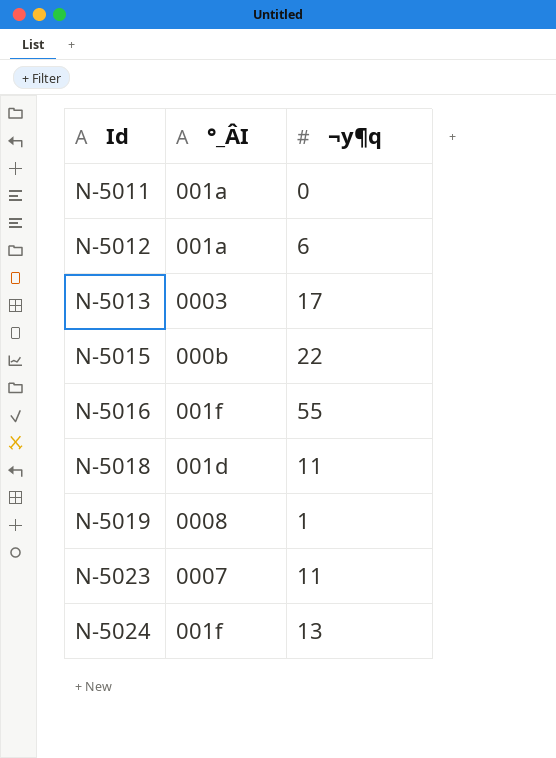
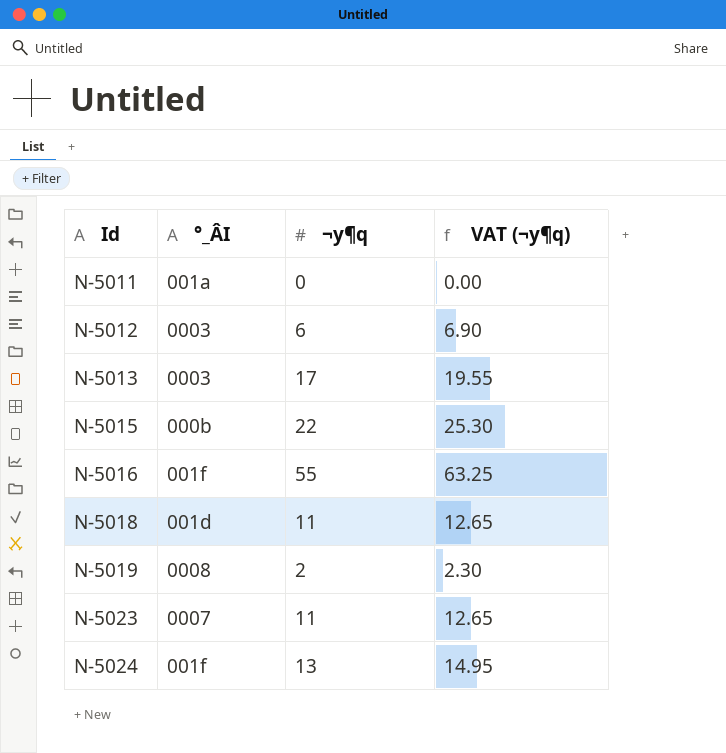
column VAT (¬y¶q) | formula: none -> [¬y¶q] * 1.15
N-5012 | °_ÂI: 001a -> 0003
N-5019 | ¬y¶q: 1 -> 2

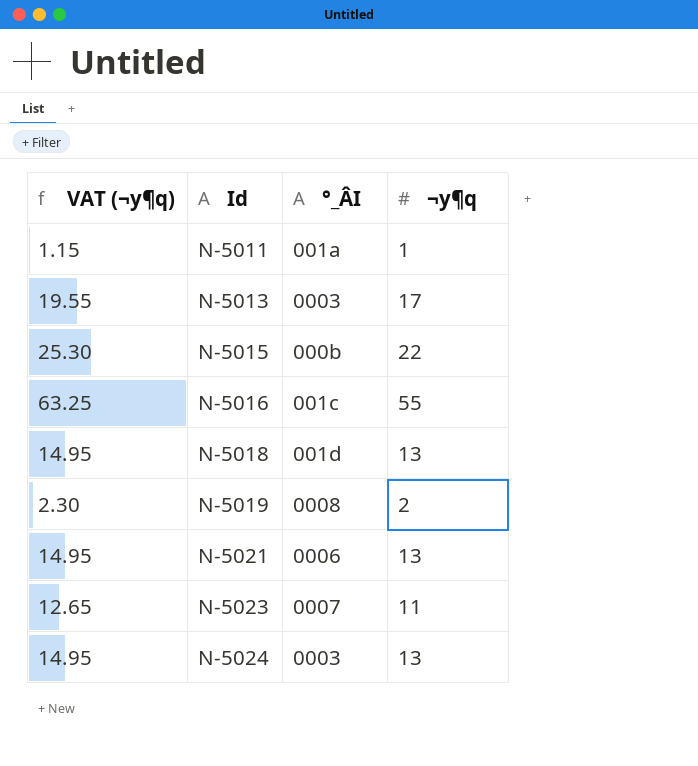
column VAT (¬y¶q) | position: 4 -> 1
row N-5012: 0003 | 6 | 6.90 -> none
N-5011 | VAT (¬y¶q): 0.00 -> 1.15
N-5011 | ¬y¶q: 0 -> 1
N-5016 | °_ÂI: 001f -> 001c
N-5018 | VAT (¬y¶q): 12.65 -> 14.95
N-5018 | ¬y¶q: 11 -> 13
row N-5021: none -> 14.95 | 0006 | 13
N-5024 | °_ÂI: 001f -> 0003

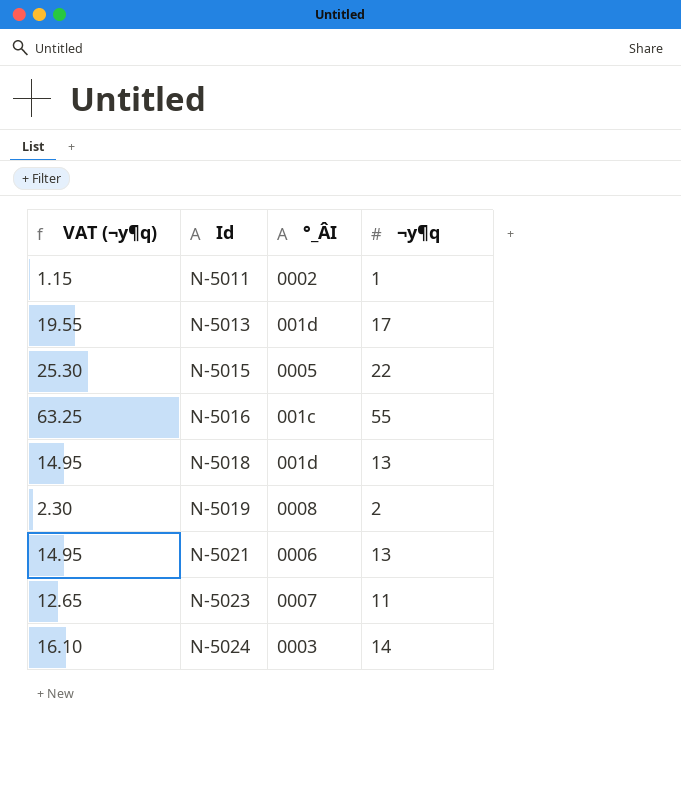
N-5011 | °_ÂI: 001a -> 0002
N-5013 | °_ÂI: 0003 -> 001d
N-5015 | °_ÂI: 000b -> 0005
N-5024 | VAT (¬y¶q): 14.95 -> 16.10
N-5024 | ¬y¶q: 13 -> 14

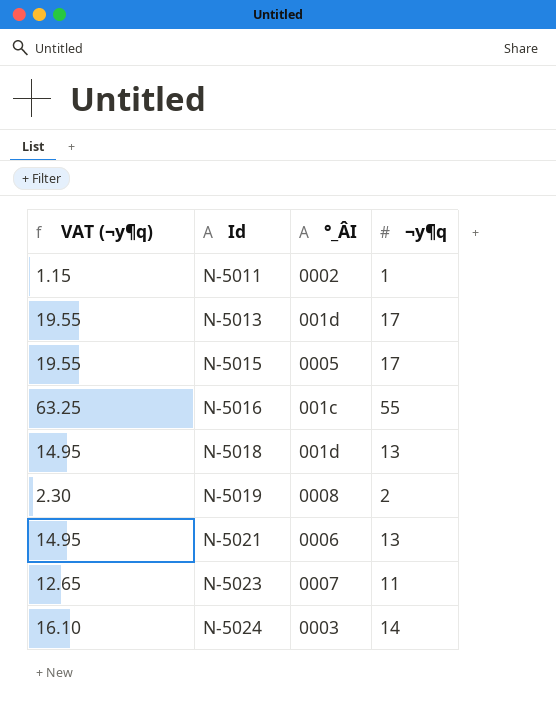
N-5015 | VAT (¬y¶q): 25.30 -> 19.55
N-5015 | ¬y¶q: 22 -> 17

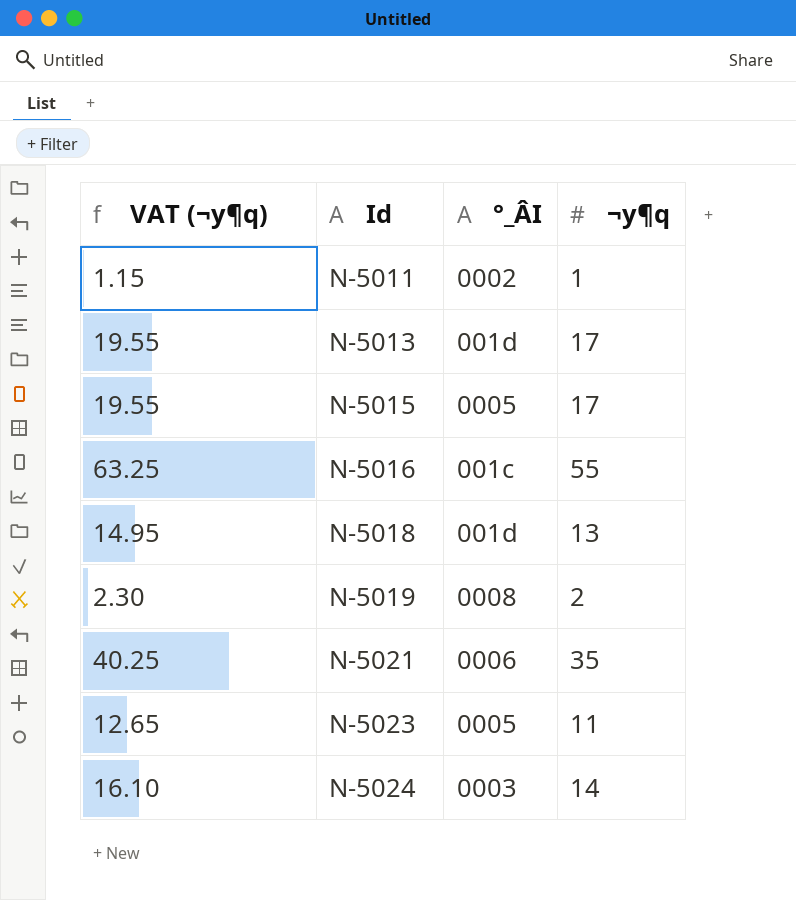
N-5021 | VAT (¬y¶q): 14.95 -> 40.25
N-5021 | ¬y¶q: 13 -> 35
N-5023 | °_ÂI: 0007 -> 0005

